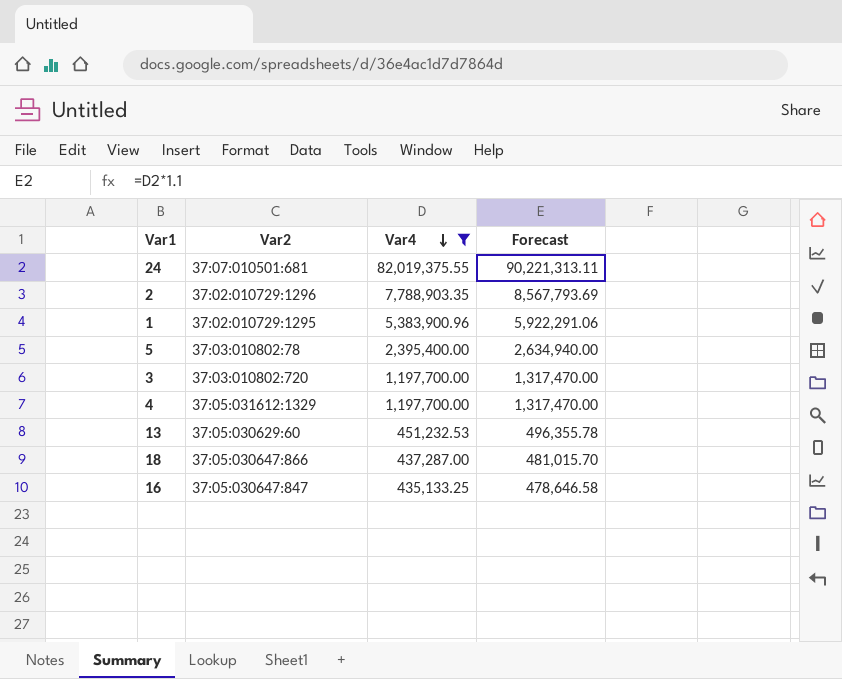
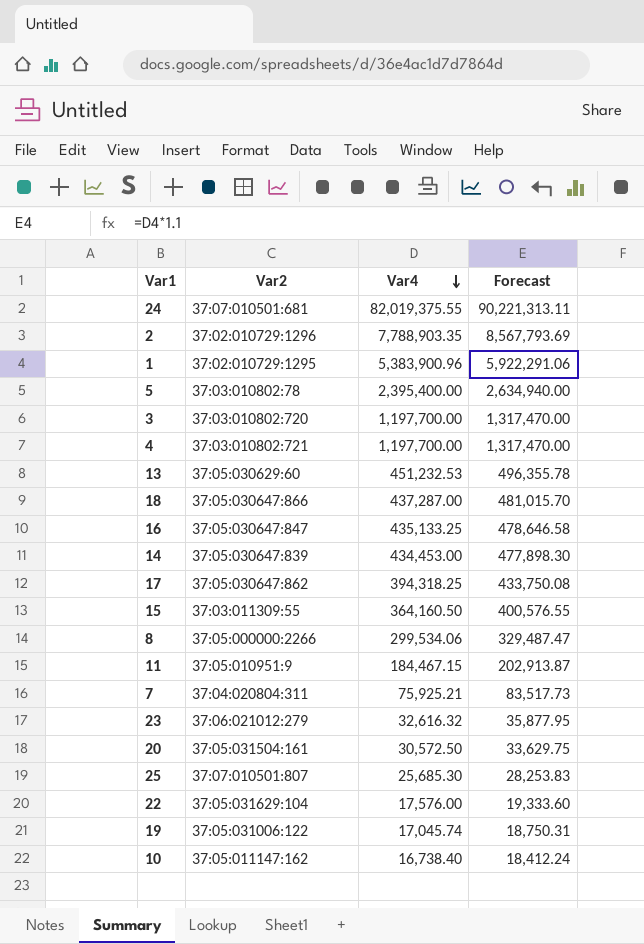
filter: Var4 >= 435,133.25 -> none
4 | Var2: 37:05:031612:1329 -> 37:03:010802:721

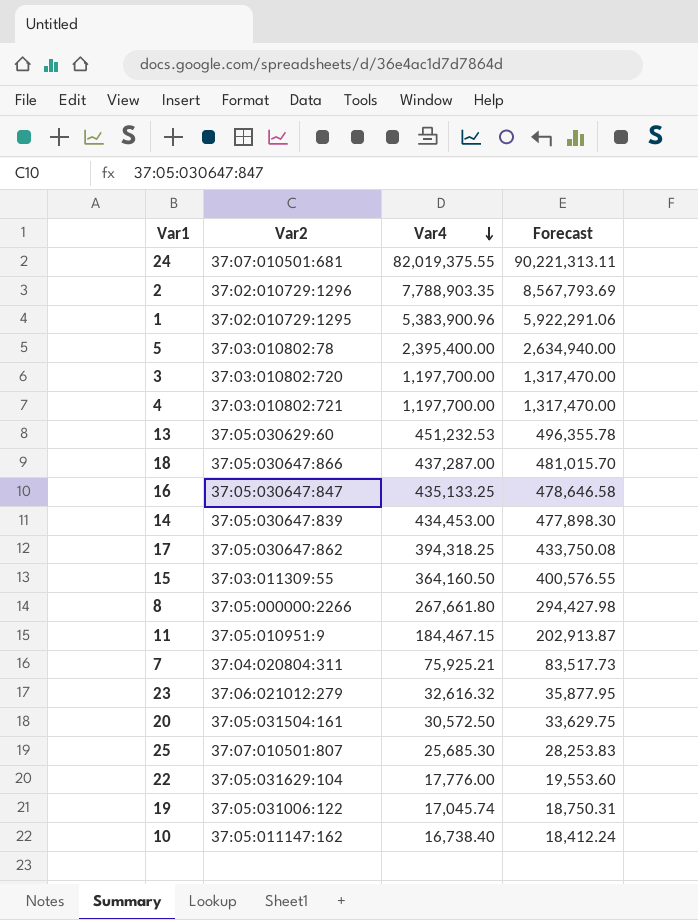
8 | Var4: 299,534.06 -> 267,661.80
8 | Forecast: 329,487.47 -> 294,427.98
22 | Var4: 17,576.00 -> 17,776.00
22 | Forecast: 19,333.60 -> 19,553.60

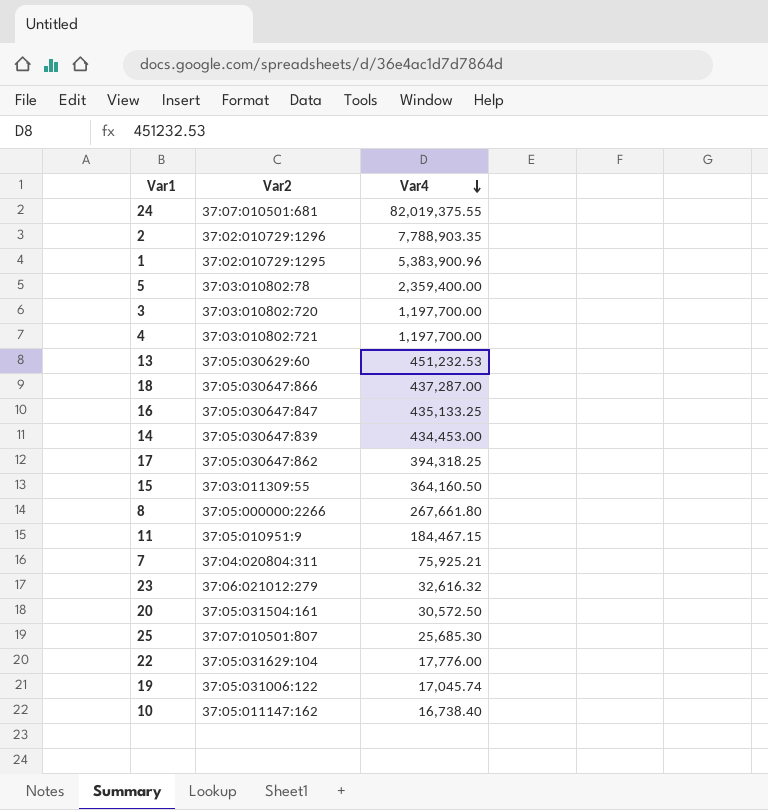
column Forecast | formula: [Var4] * 1.1 -> none
5 | Var4: 2,395,400.00 -> 2,359,400.00

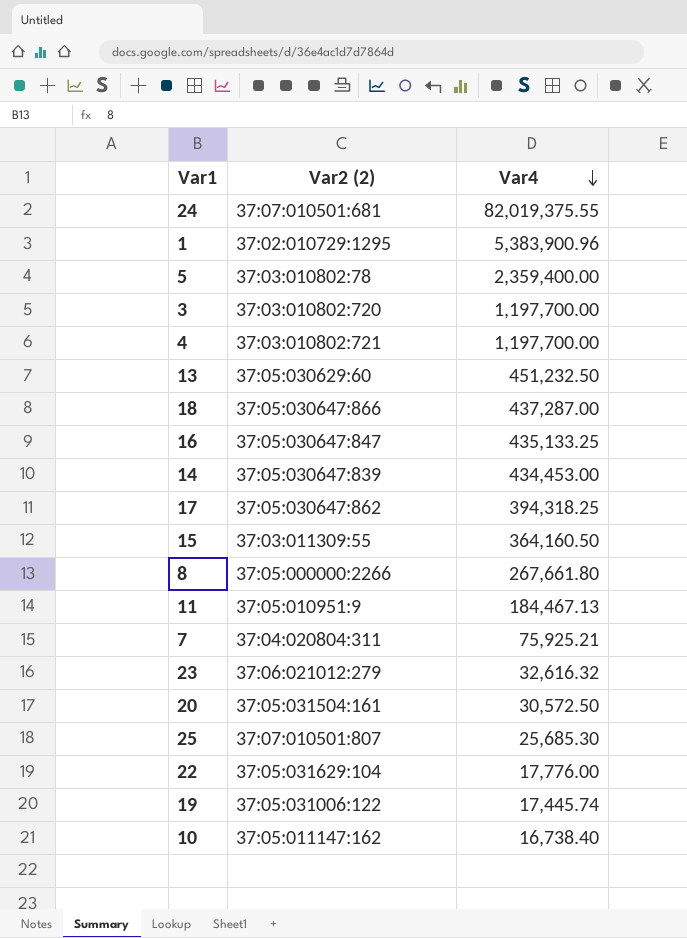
column name: Var2 -> Var2 (2)
row 2: 37:02:010729:1296 | 7,788,903.35 -> none
13 | Var4: 451,232.53 -> 451,232.50
11 | Var4: 184,467.15 -> 184,467.13
19 | Var4: 17,045.74 -> 17,445.74

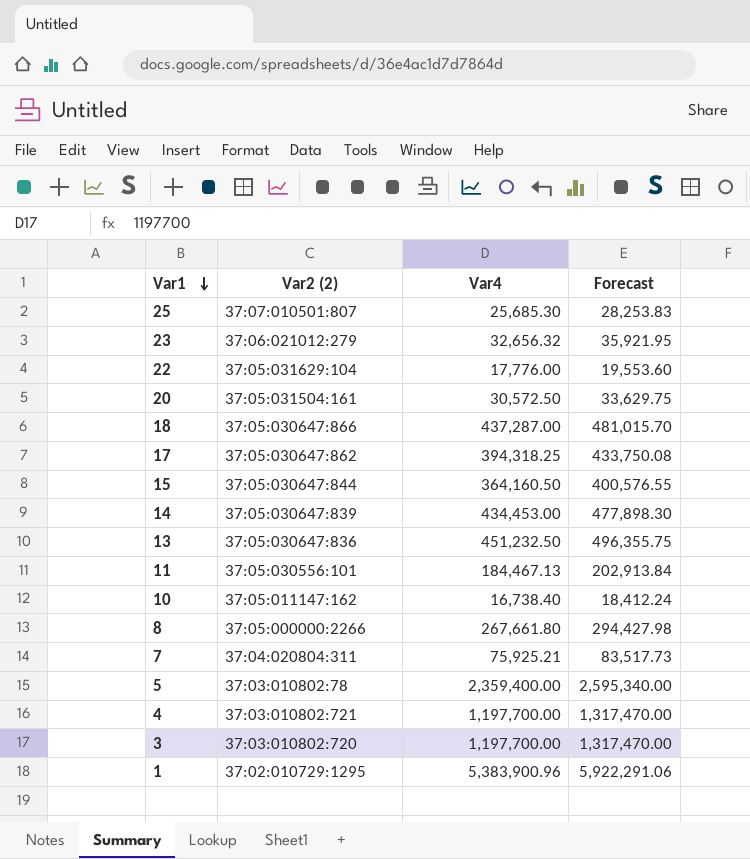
row order: Var4 descending -> Var1 descending
column Forecast | formula: none -> [Var4] * 1.1
row 24: 37:07:010501:681 | 82,019,375.55 -> none
row 16: 37:05:030647:847 | 435,133.25 -> none
row 19: 37:05:031006:122 | 17,445.74 -> none
23 | Var4: 32,616.32 -> 32,656.32
15 | Var2 (2): 37:03:011309:55 -> 37:05:030647:844
13 | Var2 (2): 37:05:030629:60 -> 37:05:030647:836
11 | Var2 (2): 37:05:010951:9 -> 37:05:030556:101

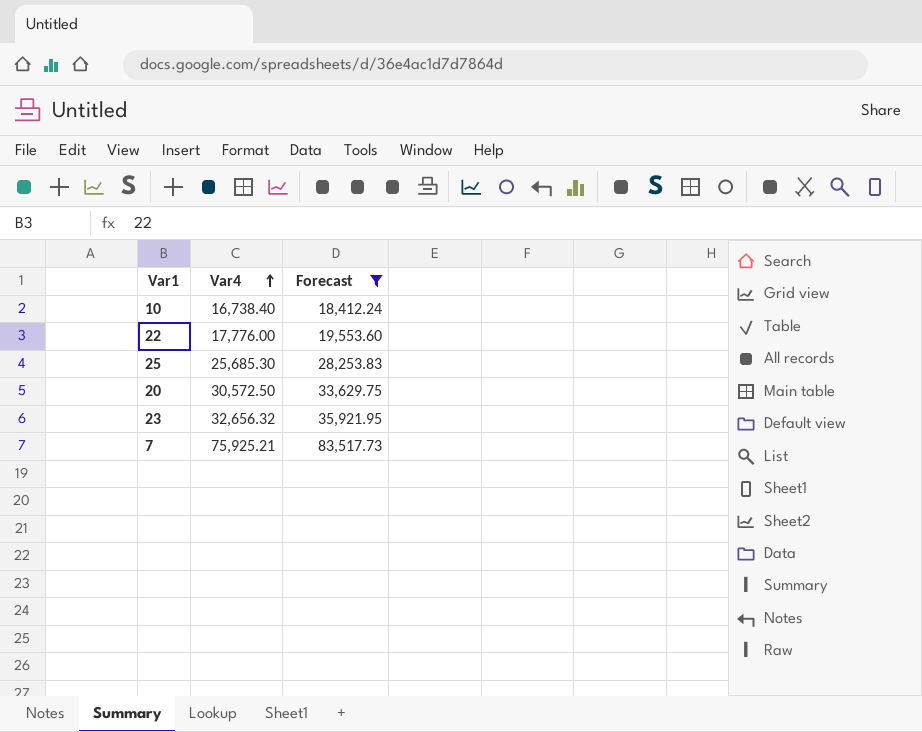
filter: none -> Forecast <= 83,517.73
row order: Var1 descending -> Var4 ascending
column Var2 (2) | position: 2 -> none

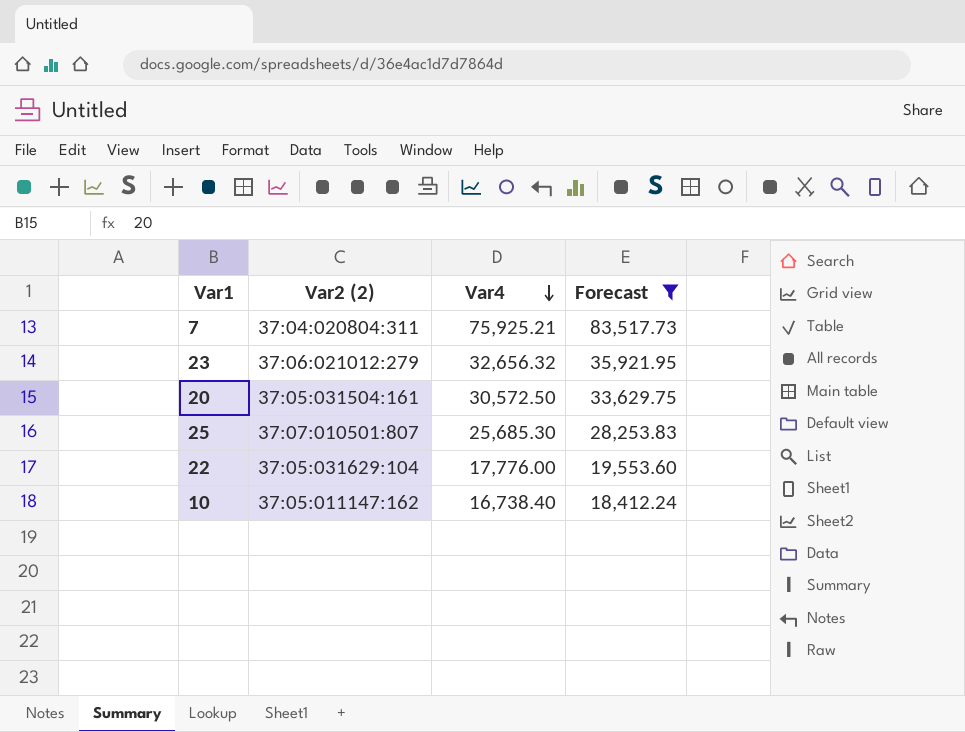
row order: Var4 ascending -> Var4 descending
column Var2 (2) | position: none -> 2

